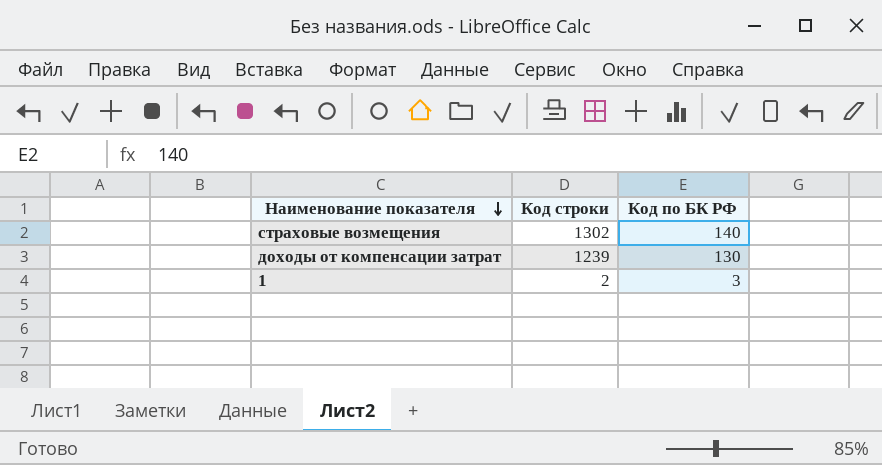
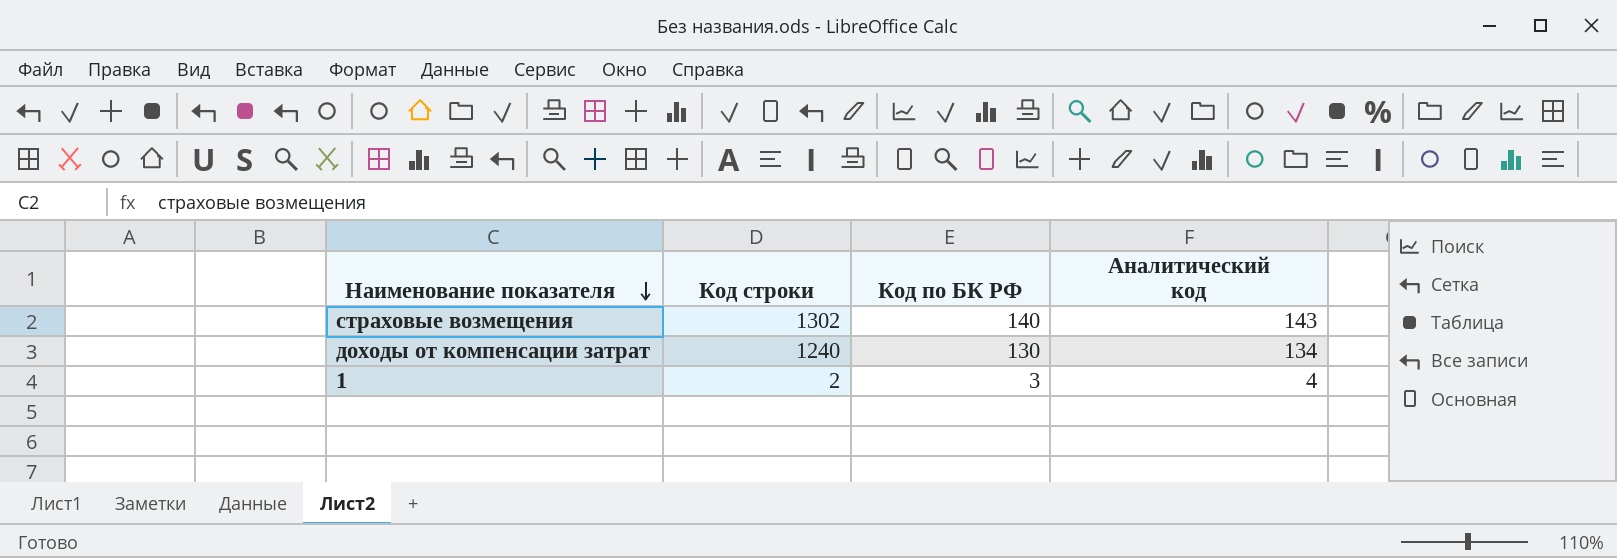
column Аналитический код | position: none -> 4
доходы от компенсации затрат | Код строки: 1239 -> 1240

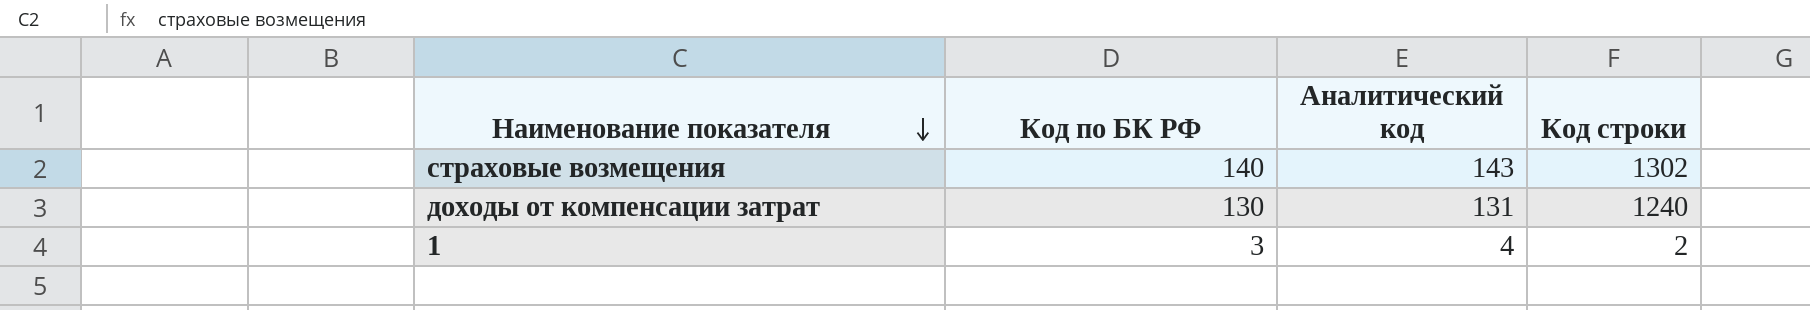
column Код строки | position: 2 -> 4
доходы от компенсации затрат | Аналитический код: 134 -> 131

